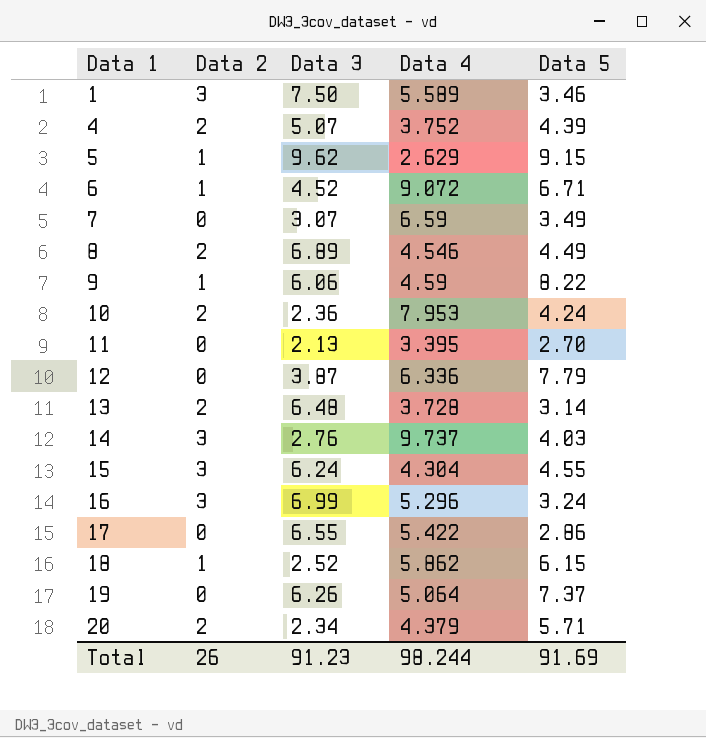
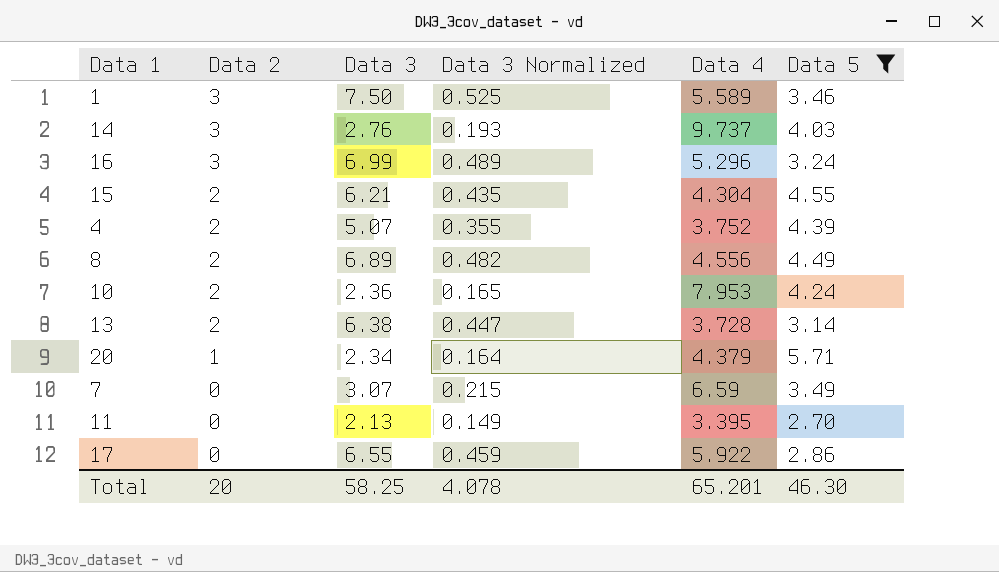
filter: none -> Data 5 <= 5.71
row order: Data 1 ascending -> Data 2 descending
column Data 3 Normalized | formula: none -> [Data 3] * 0.07
15 | Data 2: 3 -> 2
15 | Data 3: 6.24 -> 6.21
8 | Data 4: 4.546 -> 4.556
13 | Data 3: 6.48 -> 6.38
20 | Data 2: 2 -> 1
17 | Data 4: 5.422 -> 5.922
Total | Data 2: 26 -> 20
Total | Data 3: 91.23 -> 58.25
Total | Data 4: 98.244 -> 65.201
Total | Data 5: 91.69 -> 46.30

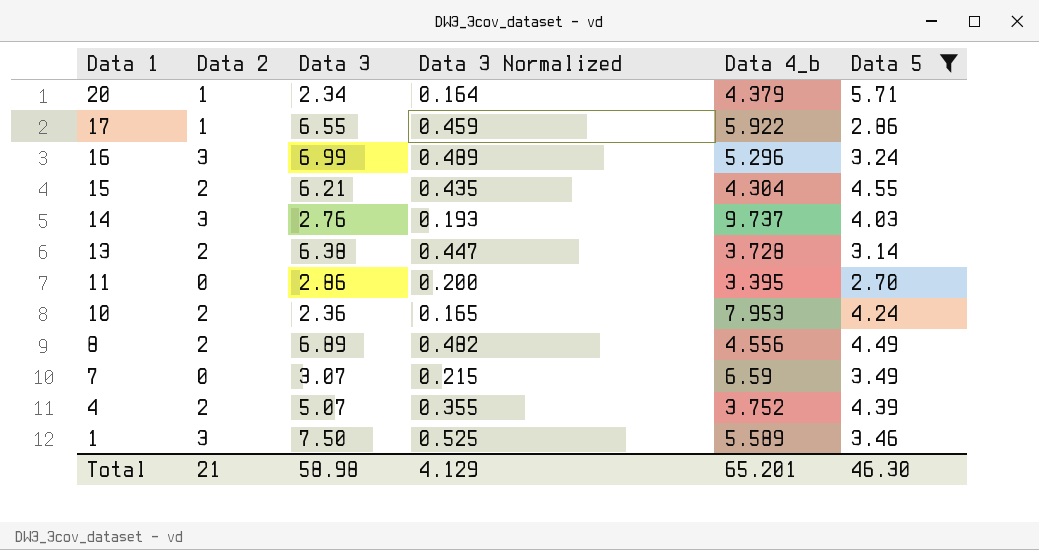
row order: Data 2 descending -> Data 1 descending
column name: Data 4 -> Data 4_b
17 | Data 2: 0 -> 1
11 | Data 3: 2.13 -> 2.86
11 | Data 3 Normalized: 0.149 -> 0.200
Total | Data 2: 20 -> 21
Total | Data 3: 58.25 -> 58.98
Total | Data 3 Normalized: 4.078 -> 4.129

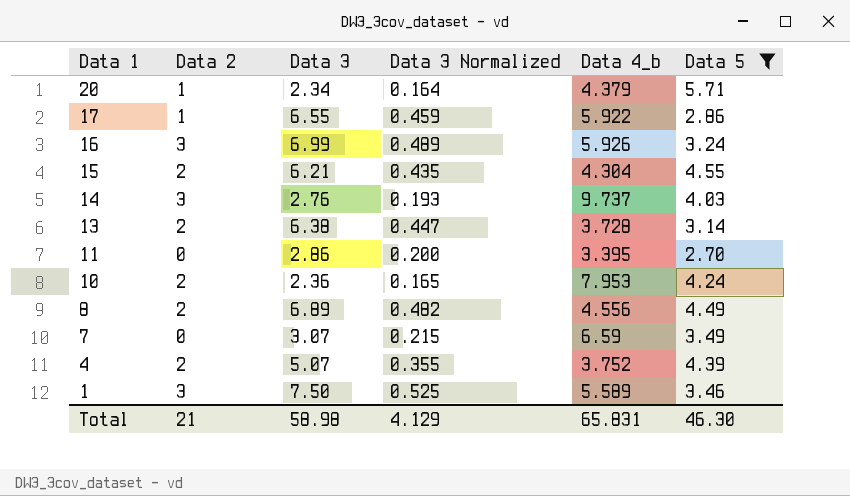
16 | Data 4_b: 5.296 -> 5.926
Total | Data 4_b: 65.201 -> 65.831

